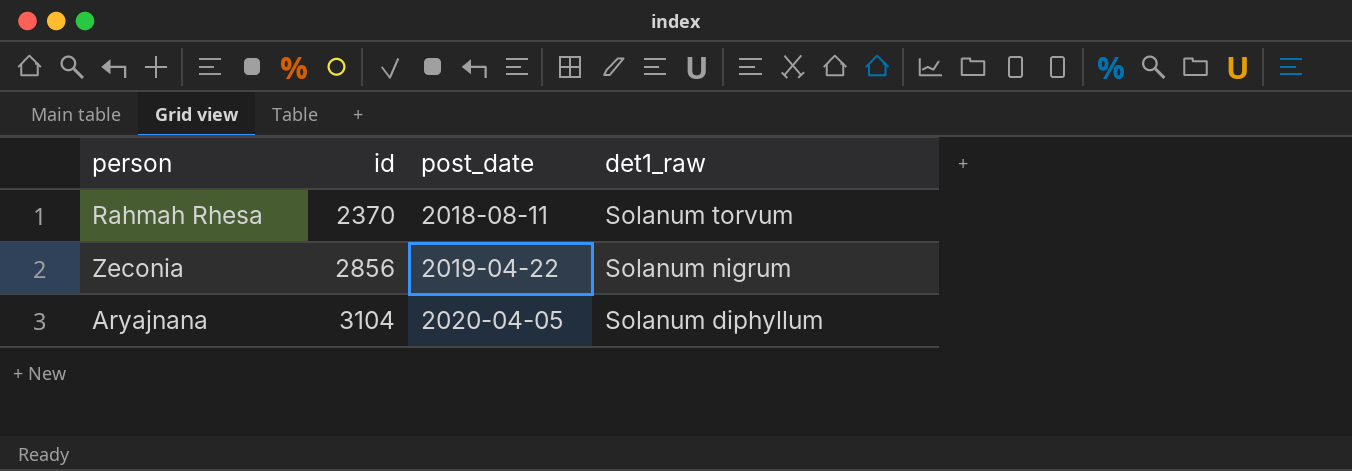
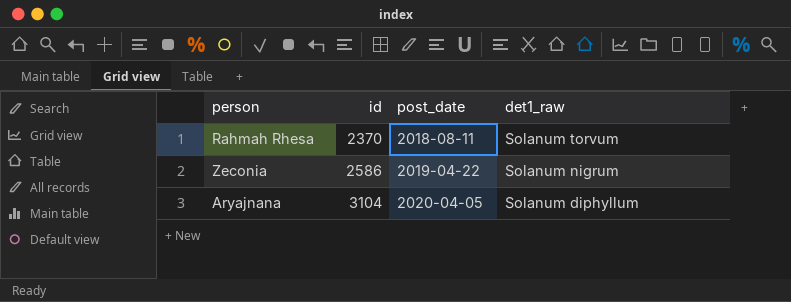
Zeconia | id: 2856 -> 2586

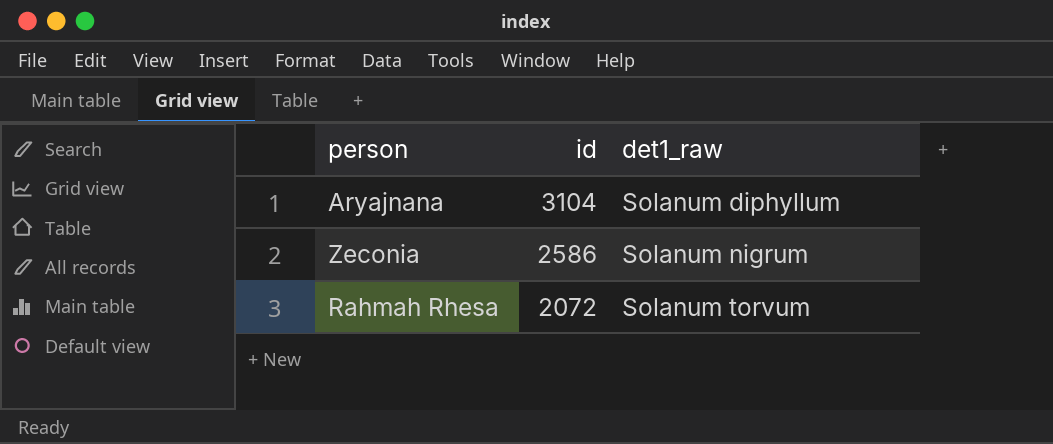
row order: id ascending -> id descending
column post_date | position: 3 -> none
Rahmah Rhesa | id: 2370 -> 2072

